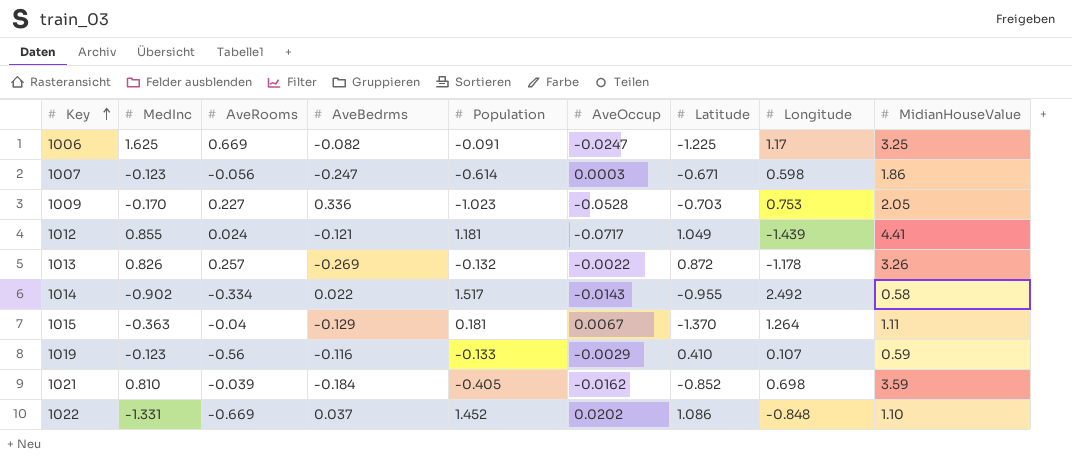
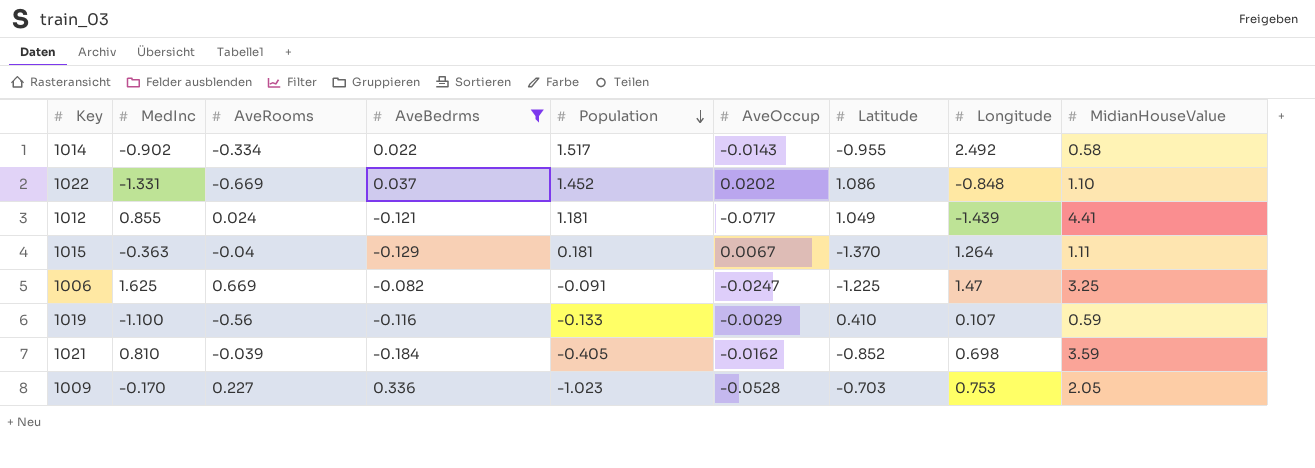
filter: none -> AveBedrms >= -0.184
row order: Key ascending -> Population descending
1006 | Longitude: 1.17 -> 1.47
1019 | MedInc: -0.123 -> -1.100

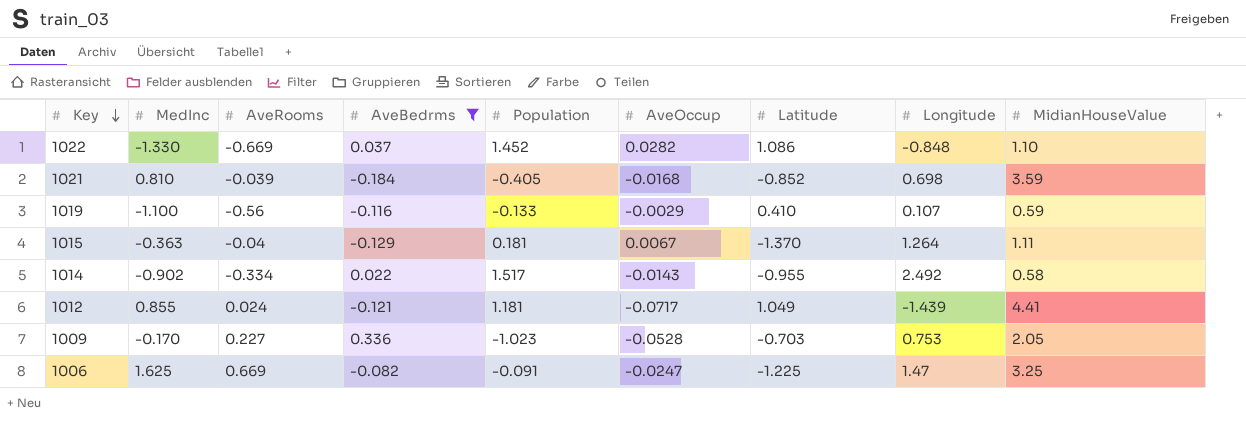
row order: Population descending -> Key descending
1022 | MedInc: -1.331 -> -1.330
1022 | AveOccup: 0.0202 -> 0.0282
1021 | AveOccup: -0.0162 -> -0.0168

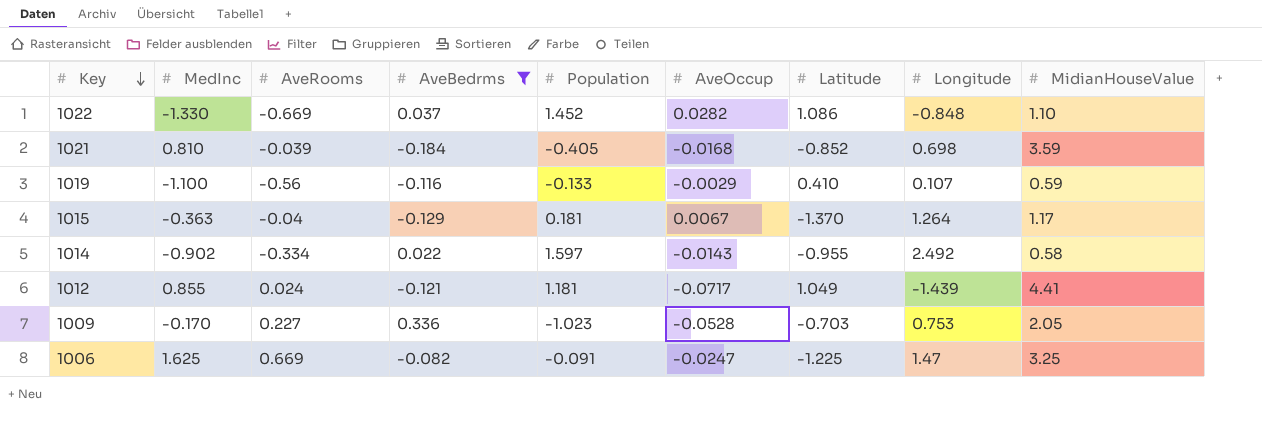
1015 | MidianHouseValue: 1.11 -> 1.17
1014 | Population: 1.517 -> 1.597

